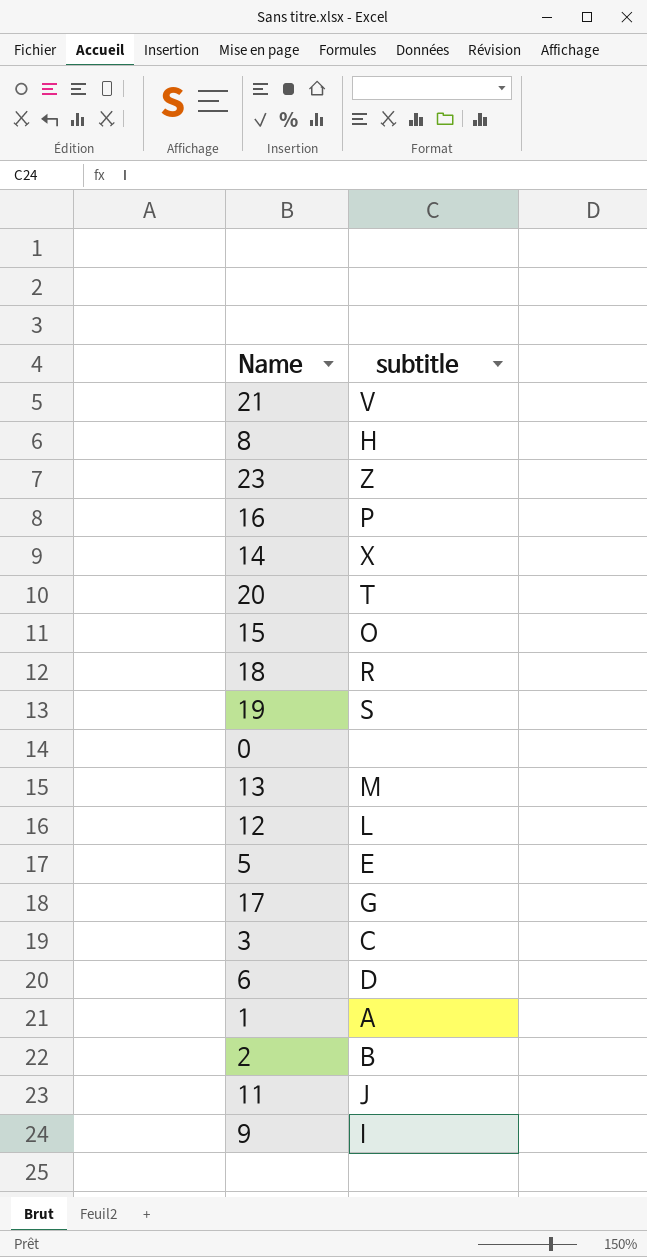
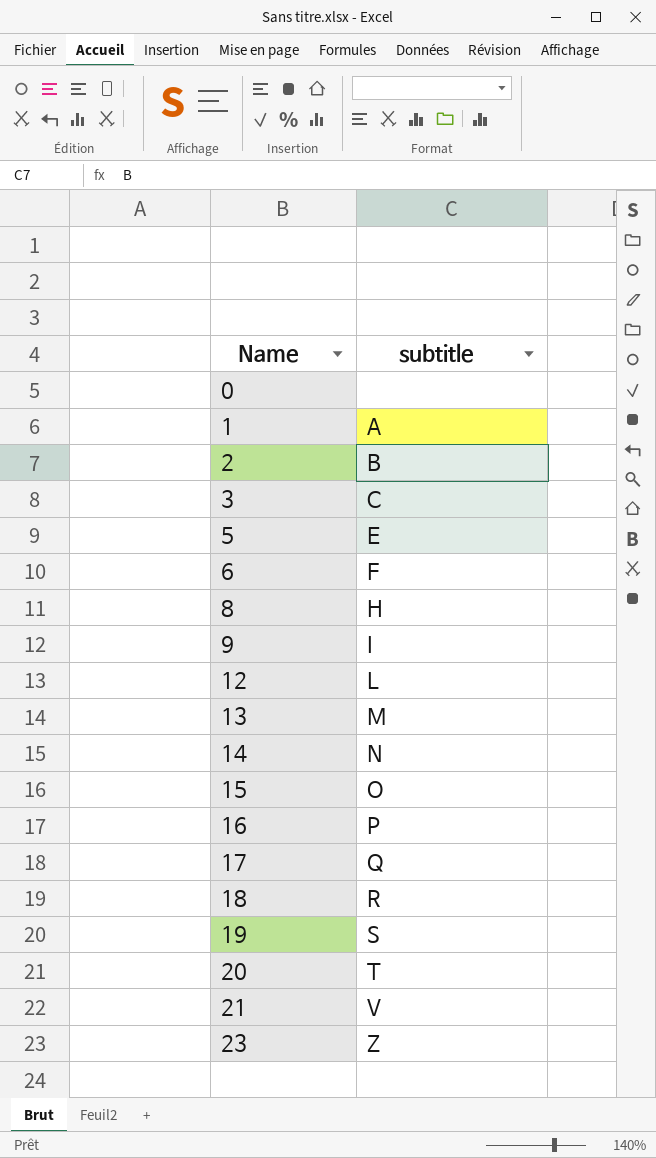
row order: none -> Name ascending
row 11: J -> none
6 | subtitle: D -> F
14 | subtitle: X -> N
17 | subtitle: G -> Q

